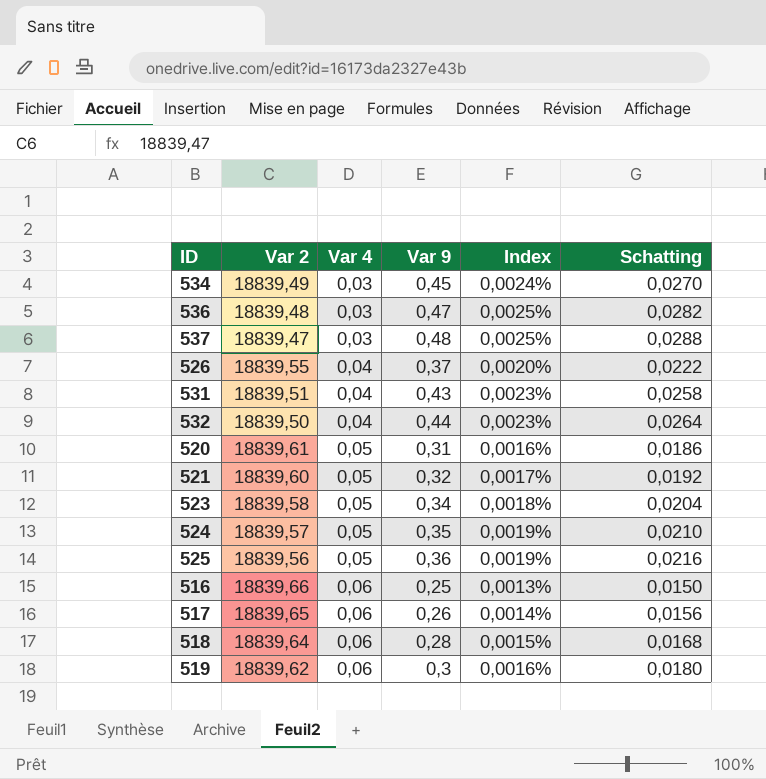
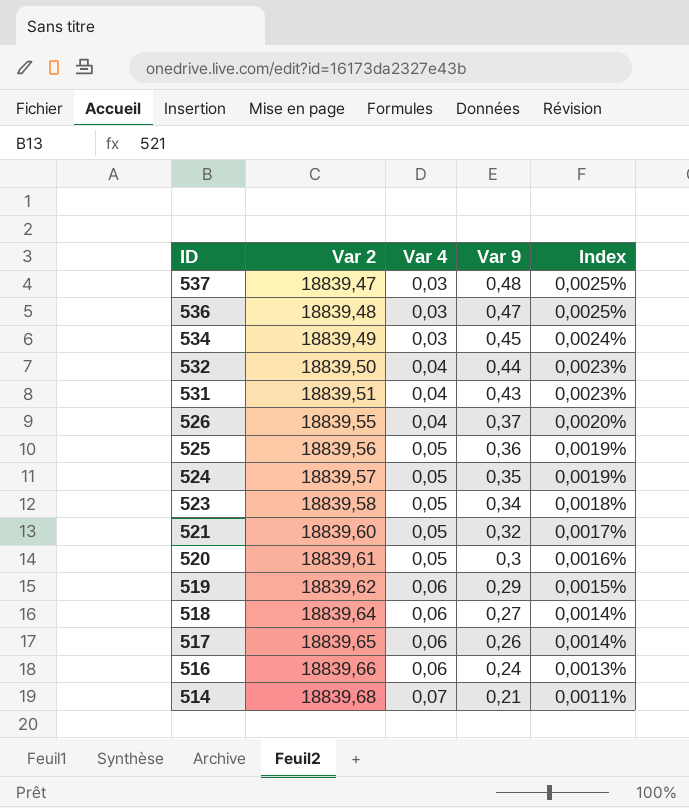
row order: Var 4 ascending -> ID descending
column Schatting | formula: [Var 9] * 0,06 -> none
520 | Var 9: 0,31 -> 0,3
519 | Var 9: 0,3 -> 0,29
519 | Index: 0,0016% -> 0,0015%
518 | Var 9: 0,28 -> 0,27
518 | Index: 0,0015% -> 0,0014%
516 | Var 9: 0,25 -> 0,24
row 514: none -> 18839,68 | 0,07 | 0,21 | 0,0011%

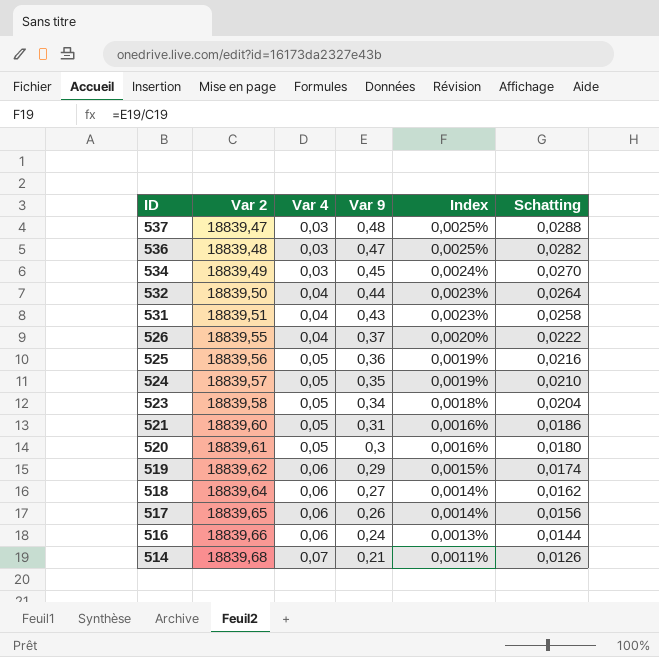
column Schatting | formula: none -> [Var 9] * 0,06
521 | Var 9: 0,32 -> 0,31
521 | Index: 0,0017% -> 0,0016%

